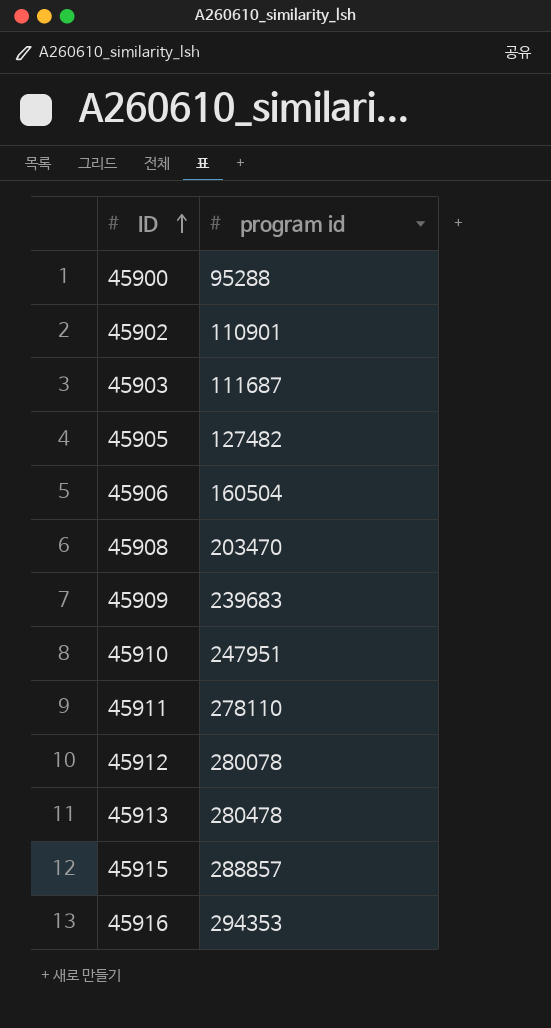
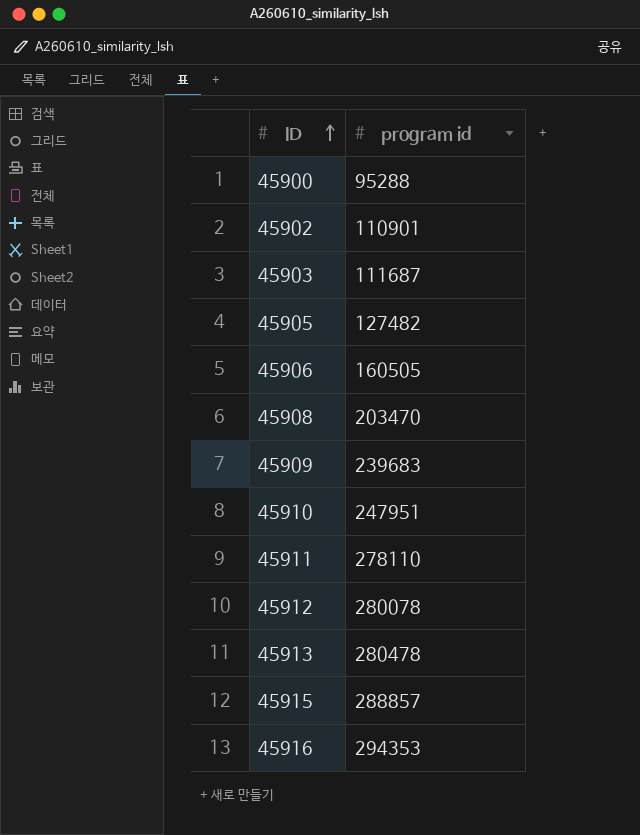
45906 | program id: 160504 -> 160505

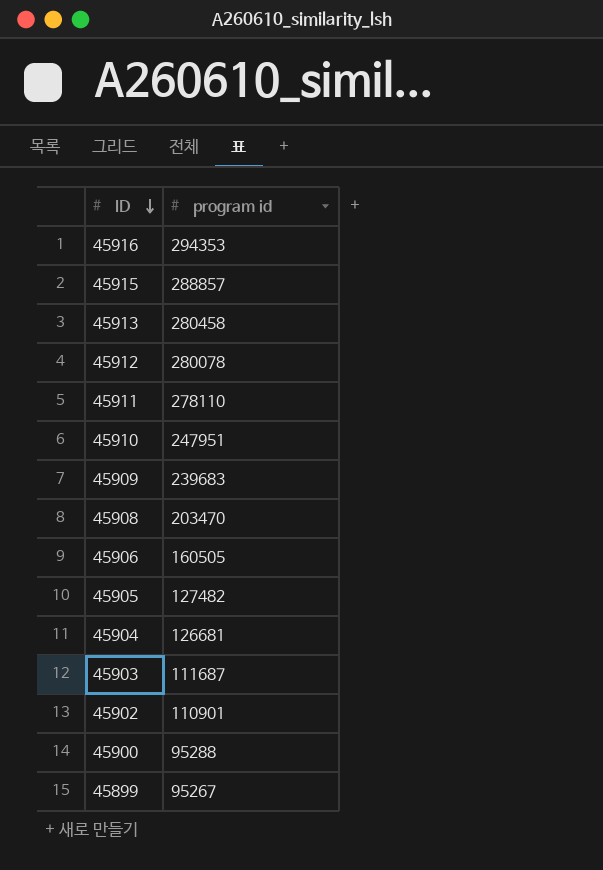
row order: ID ascending -> ID descending
45913 | program id: 280478 -> 280458
row 45904: none -> 126681
row 45899: none -> 95267

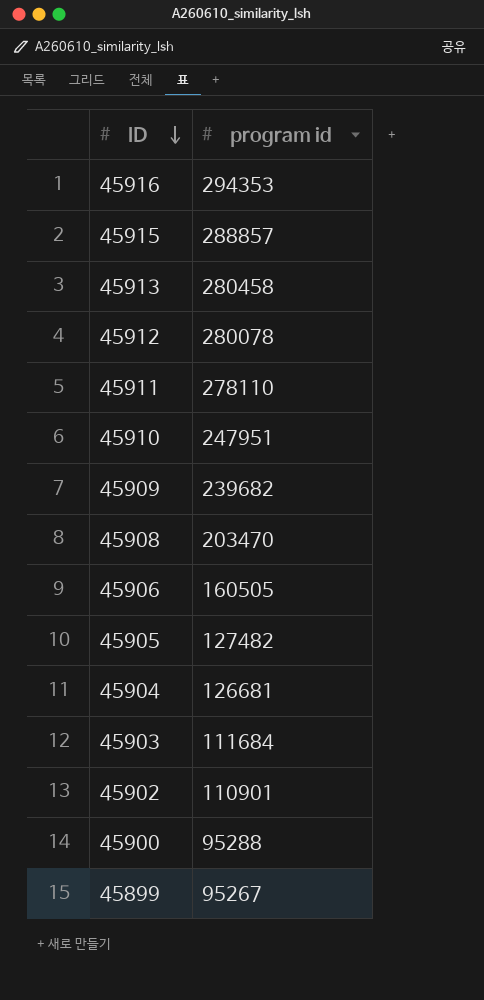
45909 | program id: 239683 -> 239682
45903 | program id: 111687 -> 111684

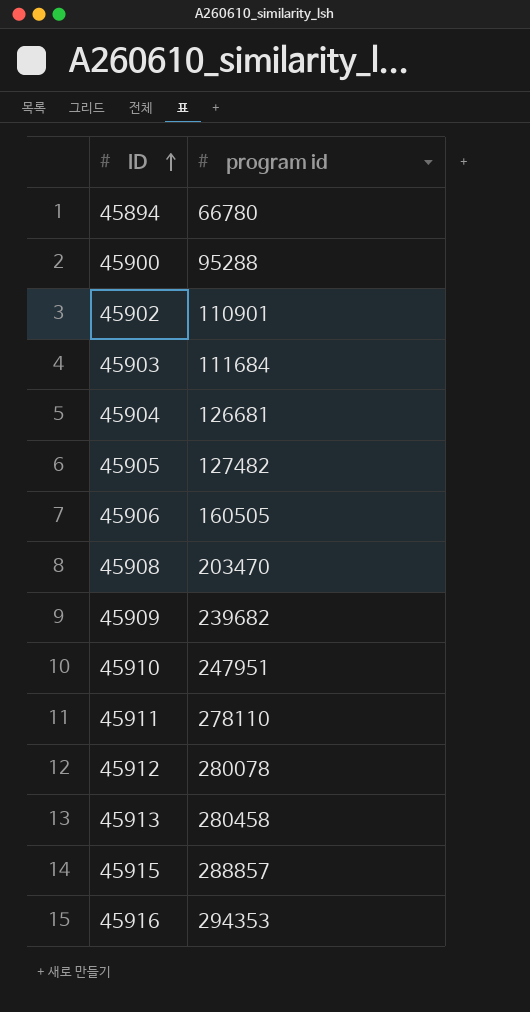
row order: ID descending -> ID ascending
row 45899: 95267 -> none
row 45894: none -> 66780

